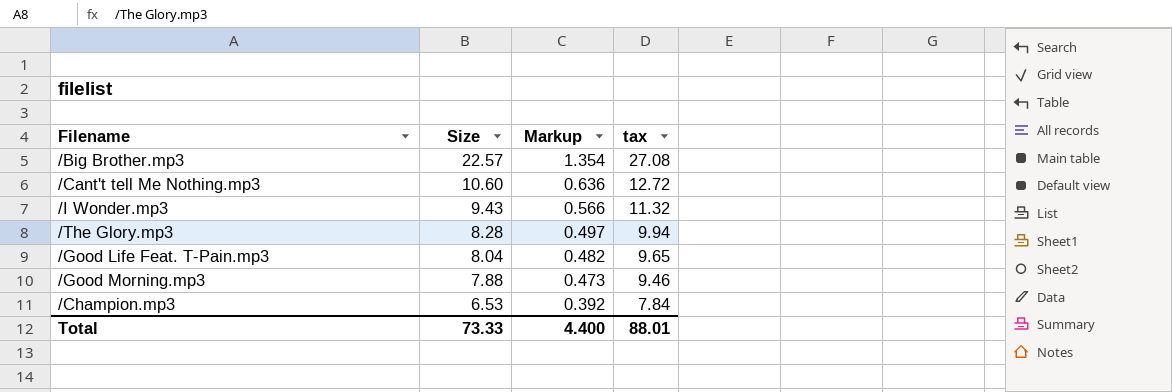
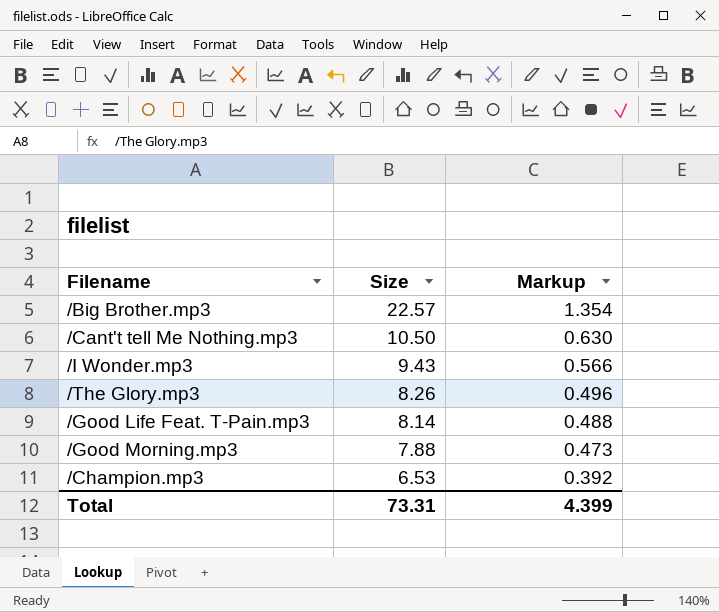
column tax | formula: [Size] * 1.2 -> none
/Cant't tell Me Nothing.mp3 | Size: 10.60 -> 10.50
/Cant't tell Me Nothing.mp3 | Markup: 0.636 -> 0.630
/The Glory.mp3 | Size: 8.28 -> 8.26
/The Glory.mp3 | Markup: 0.497 -> 0.496
/Good Life Feat. T-Pain.mp3 | Size: 8.04 -> 8.14
/Good Life Feat. T-Pain.mp3 | Markup: 0.482 -> 0.488
Total | Size: 73.33 -> 73.31
Total | Markup: 4.400 -> 4.399

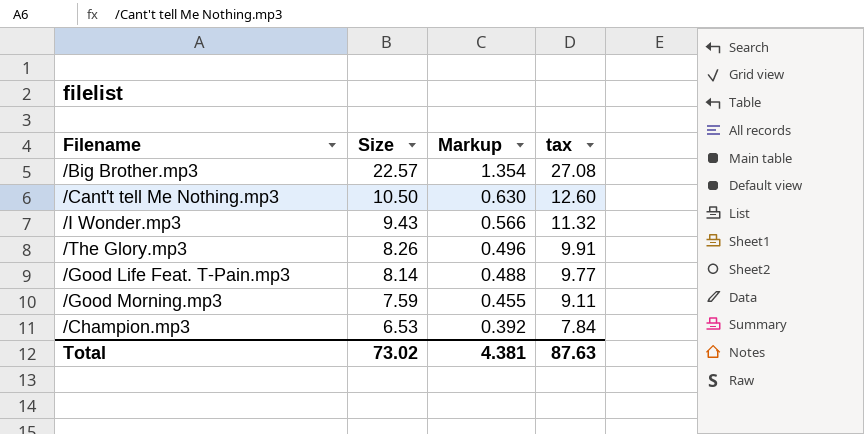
column tax | formula: none -> [Size] * 1.2
/Good Morning.mp3 | Size: 7.88 -> 7.59
/Good Morning.mp3 | Markup: 0.473 -> 0.455
Total | Size: 73.31 -> 73.02
Total | Markup: 4.399 -> 4.381

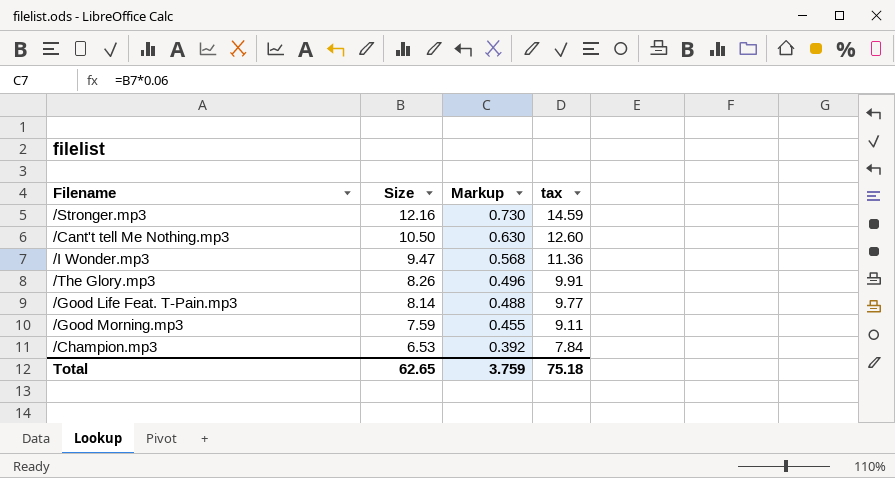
row /Big Brother.mp3: 22.57 | 1.354 | 27.08 -> none
row /Stronger.mp3: none -> 12.16 | 0.730 | 14.59
/I Wonder.mp3 | Size: 9.43 -> 9.47
/I Wonder.mp3 | Markup: 0.566 -> 0.568
/I Wonder.mp3 | tax: 11.32 -> 11.36
Total | Size: 73.02 -> 62.65
Total | Markup: 4.381 -> 3.759
Total | tax: 87.63 -> 75.18

